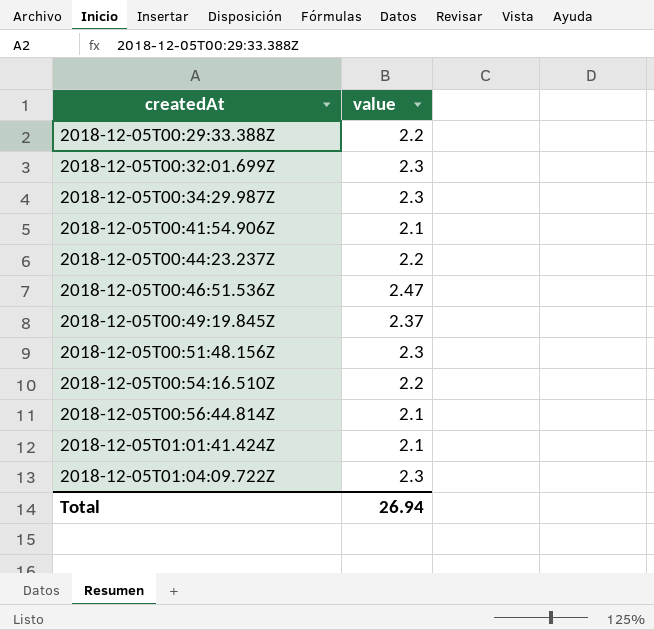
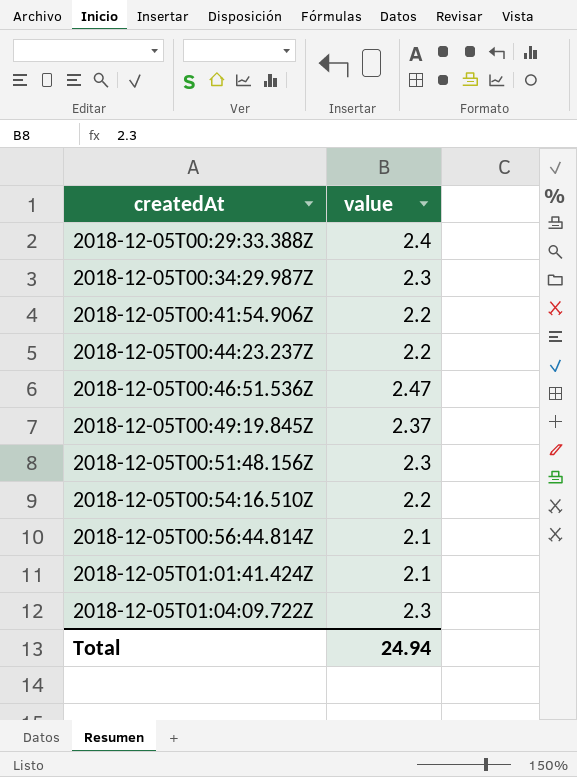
row 2018-12-05T00:32:01.699Z: 2.3 -> none
2018-12-05T00:29:33.388Z | value: 2.2 -> 2.4
2018-12-05T00:41:54.906Z | value: 2.1 -> 2.2
Total | value: 26.94 -> 24.94

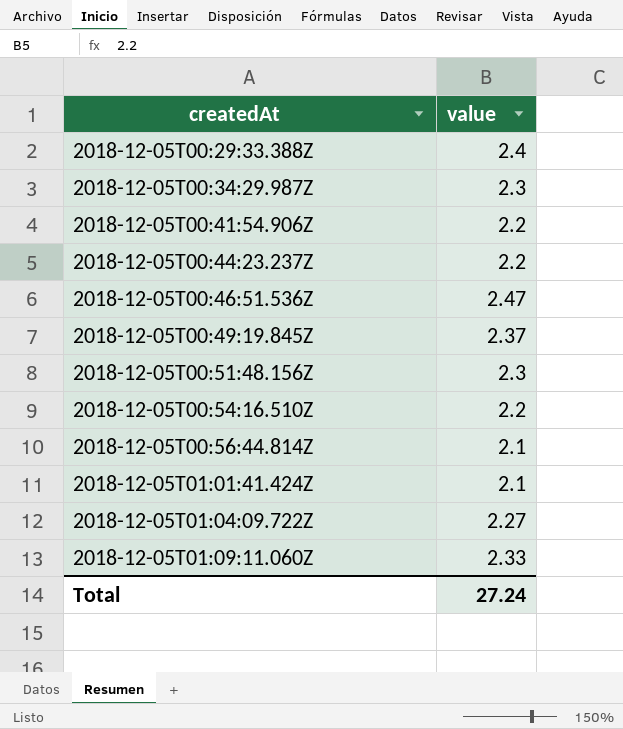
2018-12-05T01:04:09.722Z | value: 2.3 -> 2.27
row 2018-12-05T01:09:11.060Z: none -> 2.33
Total | value: 24.94 -> 27.24

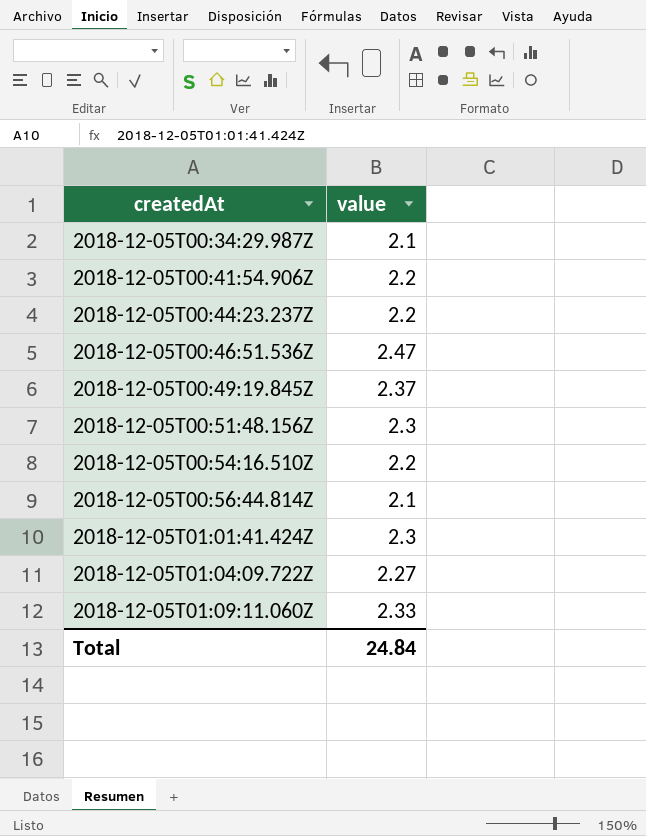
row 2018-12-05T00:29:33.388Z: 2.4 -> none
2018-12-05T00:34:29.987Z | value: 2.3 -> 2.1
2018-12-05T01:01:41.424Z | value: 2.1 -> 2.3
Total | value: 27.24 -> 24.84

